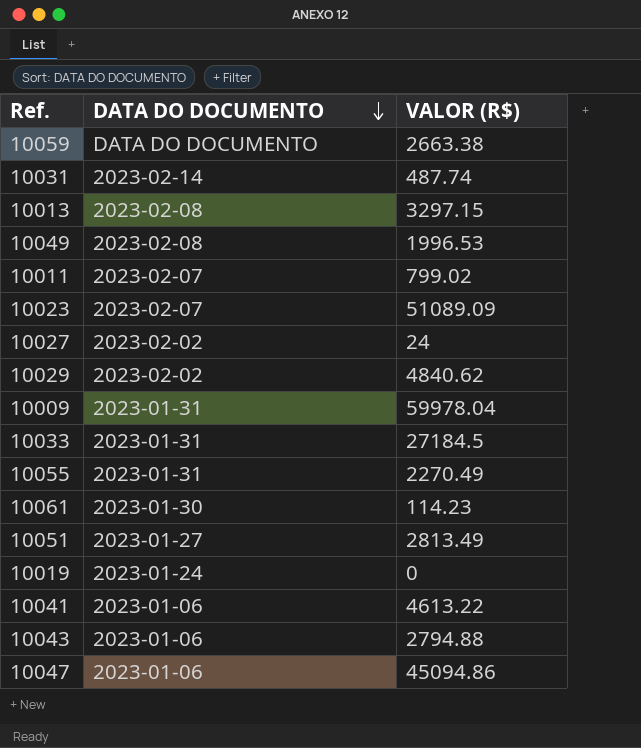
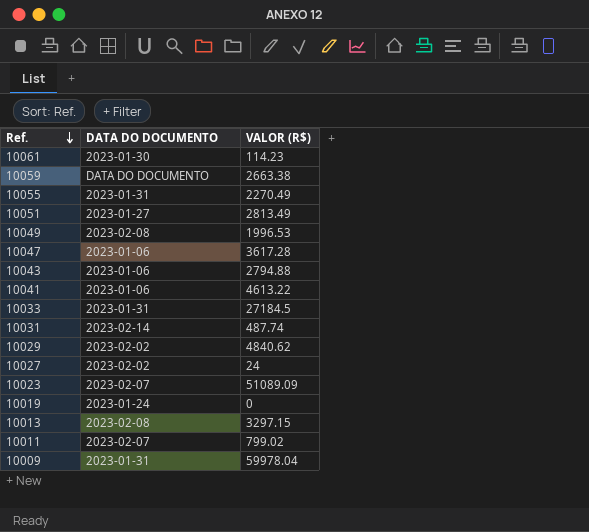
row order: DATA DO DOCUMENTO descending -> Ref. descending
10047 | VALOR (R$): 45094.86 -> 3617.28

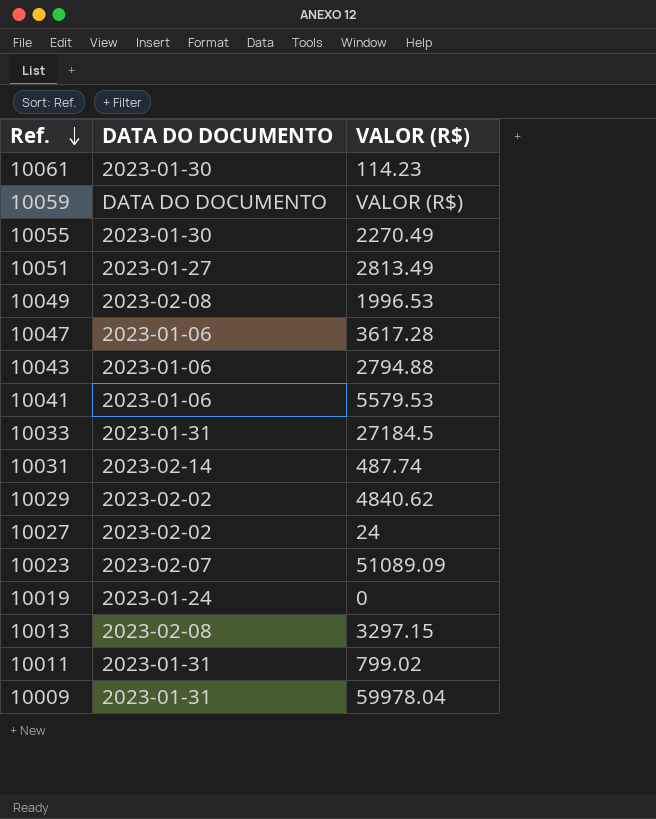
10059 | VALOR (R$): 2663.38 -> VALOR (R$)
10055 | DATA DO DOCUMENTO: 2023-01-31 -> 2023-01-30
10041 | VALOR (R$): 4613.22 -> 5579.53
10011 | DATA DO DOCUMENTO: 2023-02-07 -> 2023-01-31

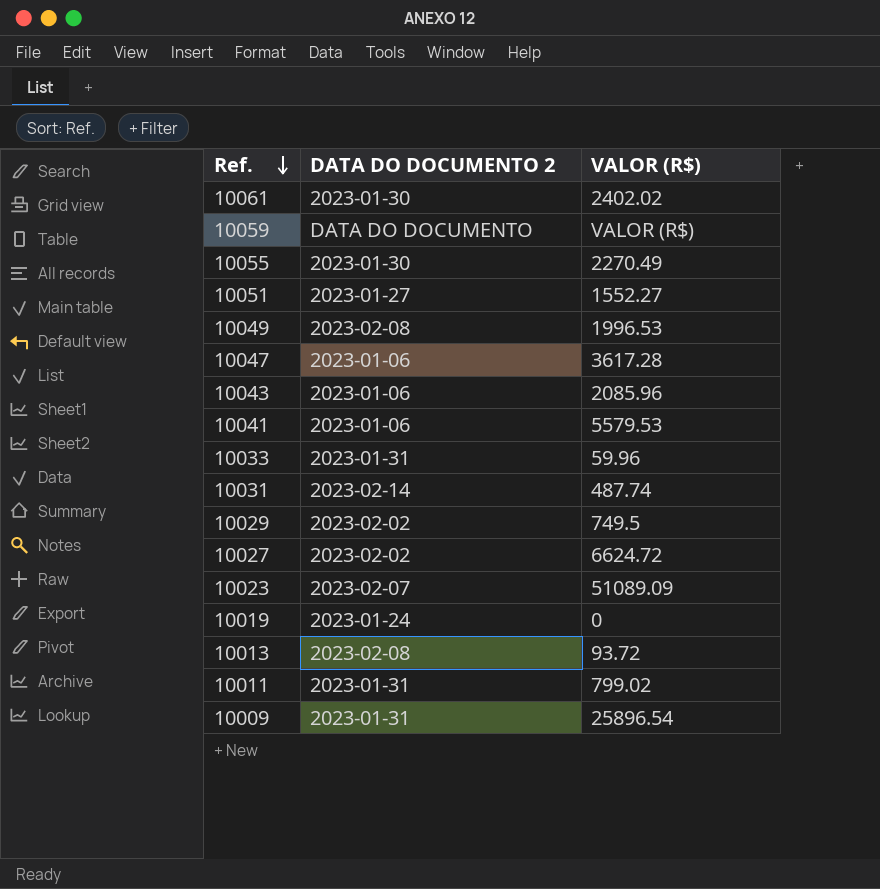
column name: DATA DO DOCUMENTO -> DATA DO DOCUMENTO 2
10061 | VALOR (R$): 114.23 -> 2402.02
10051 | VALOR (R$): 2813.49 -> 1552.27
10043 | VALOR (R$): 2794.88 -> 2085.96
10033 | VALOR (R$): 27184.5 -> 59.96
10029 | VALOR (R$): 4840.62 -> 749.5
10027 | VALOR (R$): 24 -> 6624.72
10013 | VALOR (R$): 3297.15 -> 93.72
10009 | VALOR (R$): 59978.04 -> 25896.54

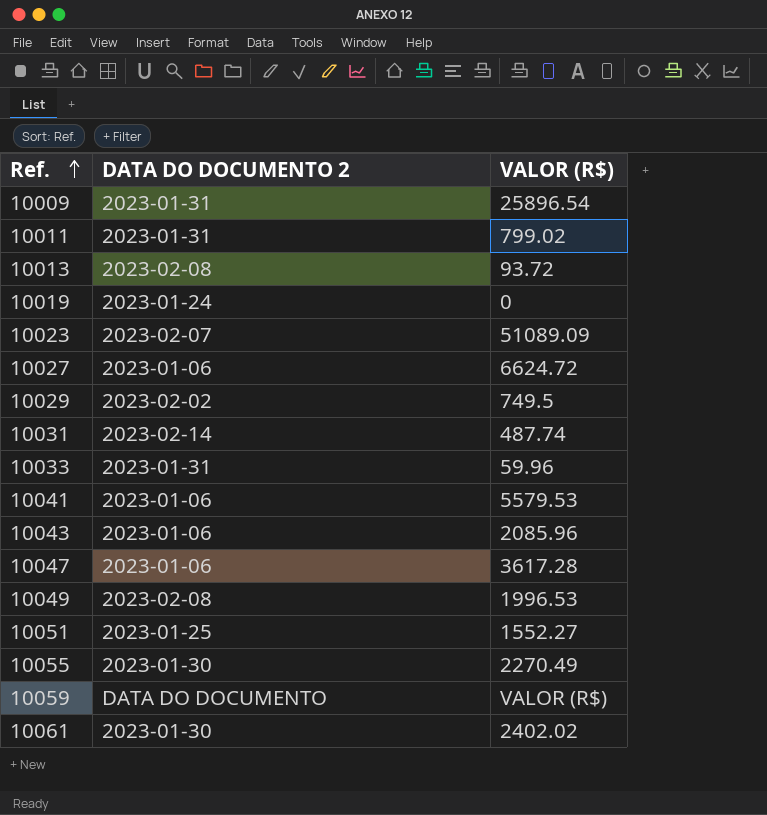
row order: Ref. descending -> Ref. ascending
10027 | DATA DO DOCUMENTO 2: 2023-02-02 -> 2023-01-06
10051 | DATA DO DOCUMENTO 2: 2023-01-27 -> 2023-01-25

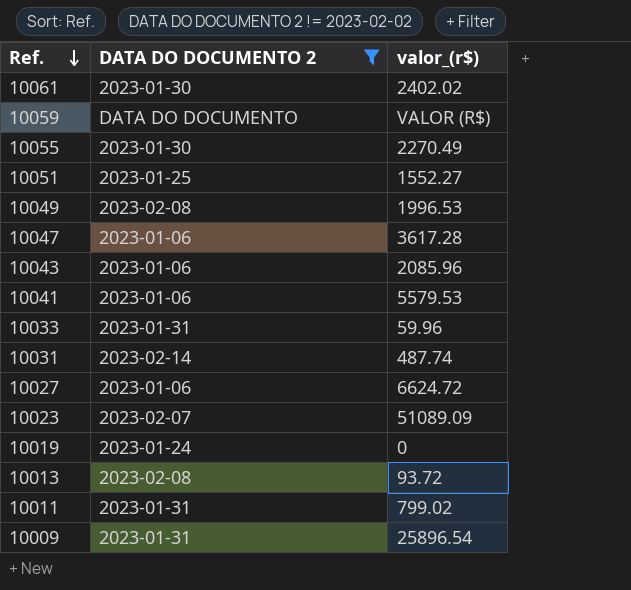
filter: none -> DATA DO DOCUMENTO 2 != 2023-02-02
row order: Ref. ascending -> Ref. descending
column name: VALOR (R$) -> valor_(r$)

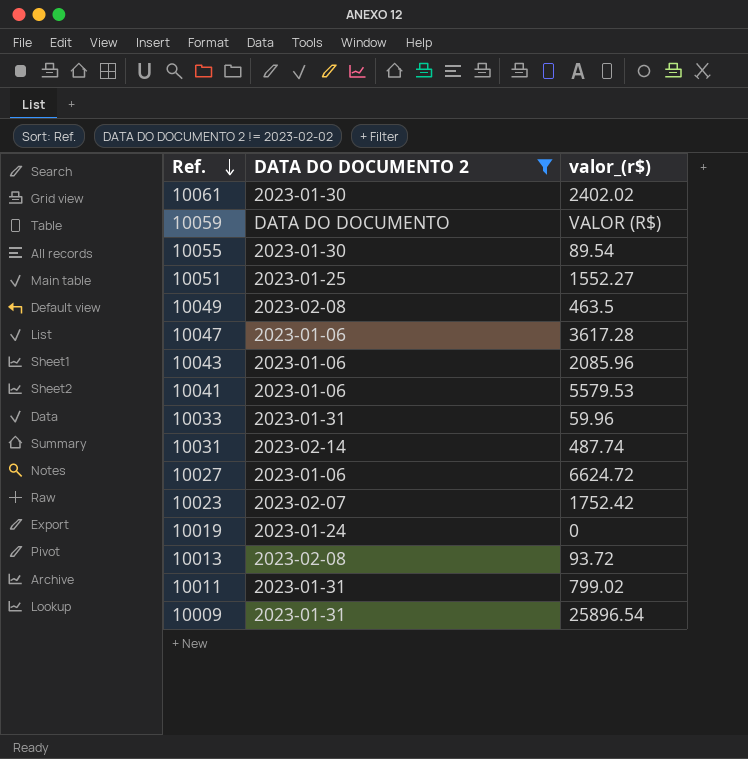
10055 | valor_(r$): 2270.49 -> 89.54
10049 | valor_(r$): 1996.53 -> 463.5
10023 | valor_(r$): 51089.09 -> 1752.42

